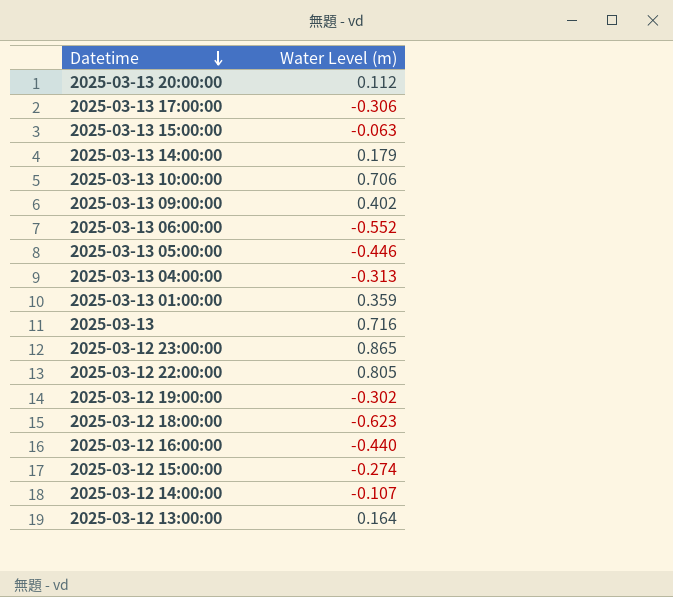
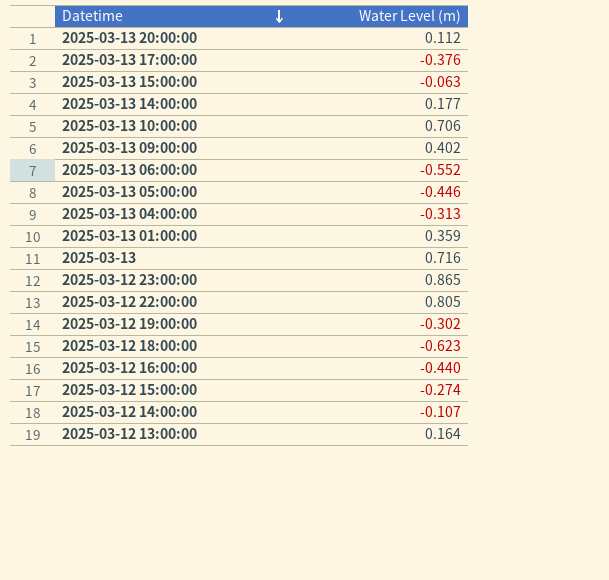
2025-03-13 17:00:00 | Water Level (m): -0.306 -> -0.376
2025-03-13 14:00:00 | Water Level (m): 0.179 -> 0.177

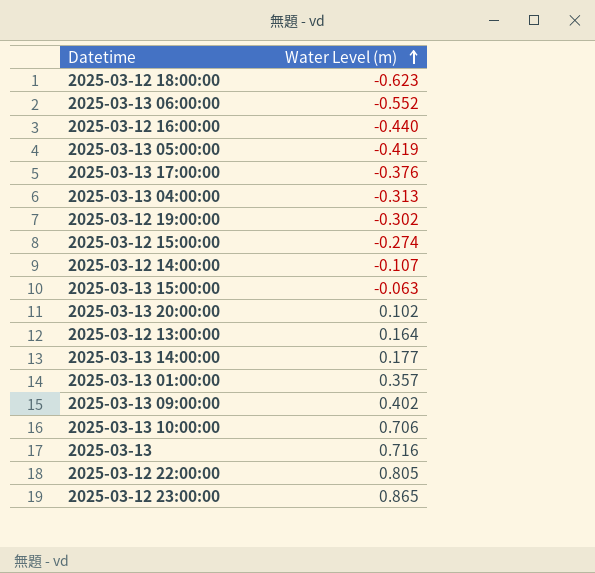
row order: Datetime descending -> Water Level (m) ascending
2025-03-13 05:00:00 | Water Level (m): -0.446 -> -0.419
2025-03-13 20:00:00 | Water Level (m): 0.112 -> 0.102
2025-03-13 01:00:00 | Water Level (m): 0.359 -> 0.357

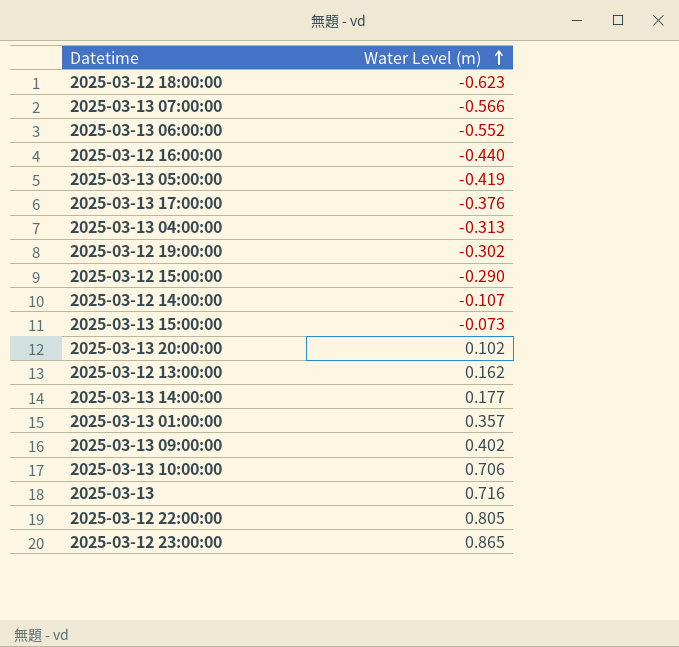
row 2025-03-13 07:00:00: none -> -0.566
2025-03-12 15:00:00 | Water Level (m): -0.274 -> -0.290
2025-03-13 15:00:00 | Water Level (m): -0.063 -> -0.073
2025-03-12 13:00:00 | Water Level (m): 0.164 -> 0.162

